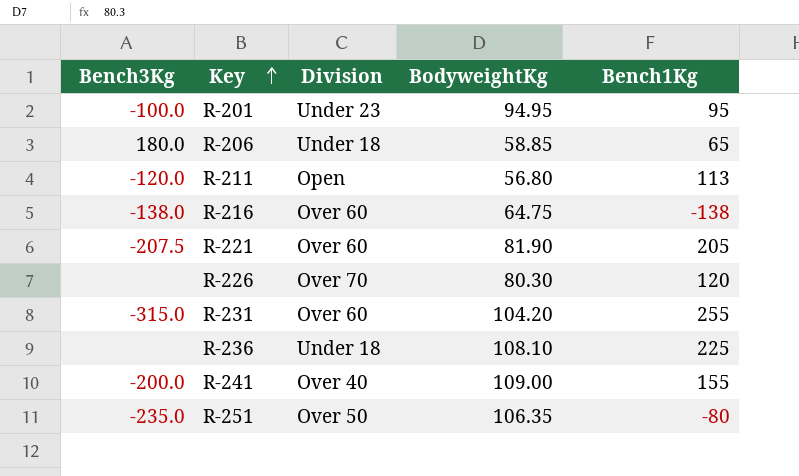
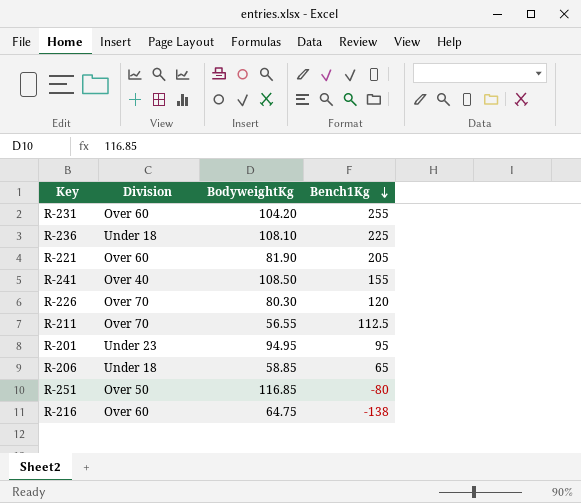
row order: Key ascending -> Bench1Kg descending
column Bench3Kg | position: 1 -> none
R-241 | BodyweightKg: 109.00 -> 108.50
R-211 | Division: Open -> Over 70
R-211 | BodyweightKg: 56.80 -> 56.55
R-211 | Bench1Kg: 113 -> 112.5
R-251 | BodyweightKg: 106.35 -> 116.85

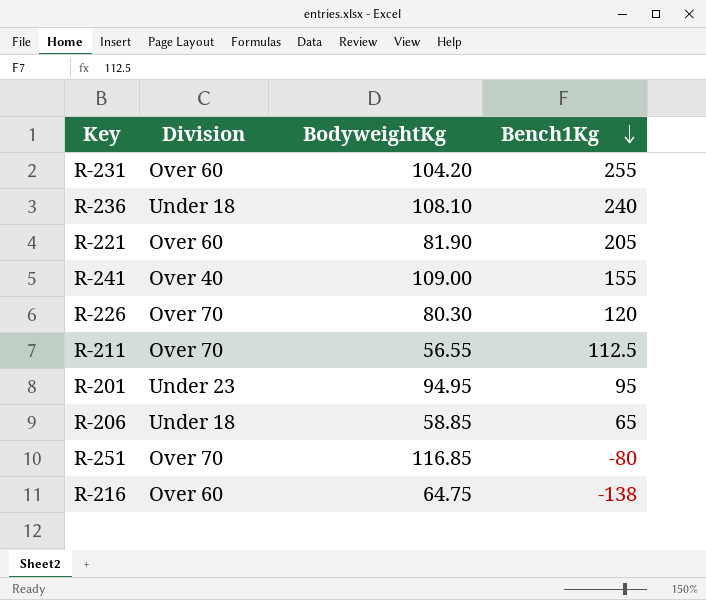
R-236 | Bench1Kg: 225 -> 240
R-241 | BodyweightKg: 108.50 -> 109.00
R-251 | Division: Over 50 -> Over 70

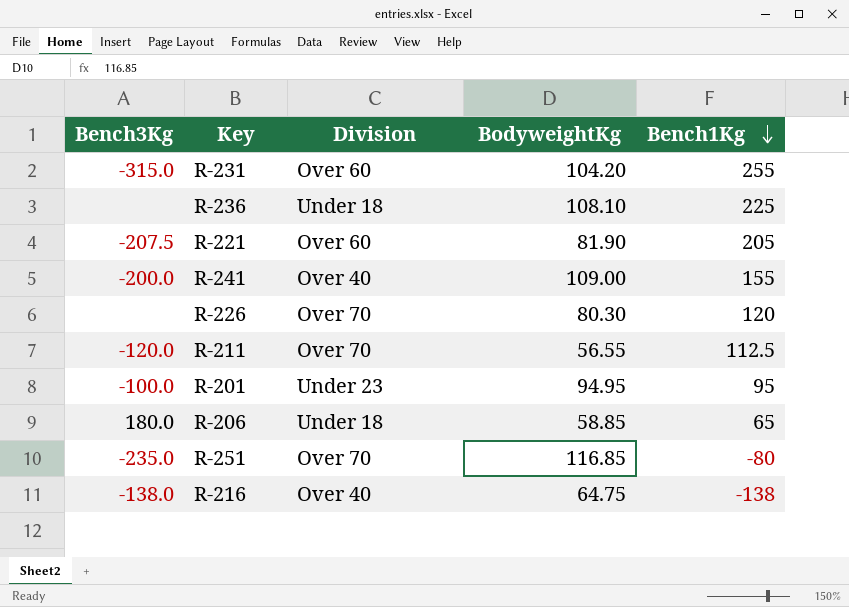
column Bench3Kg | position: none -> 1
R-236 | Bench1Kg: 240 -> 225
R-216 | Division: Over 60 -> Over 40

